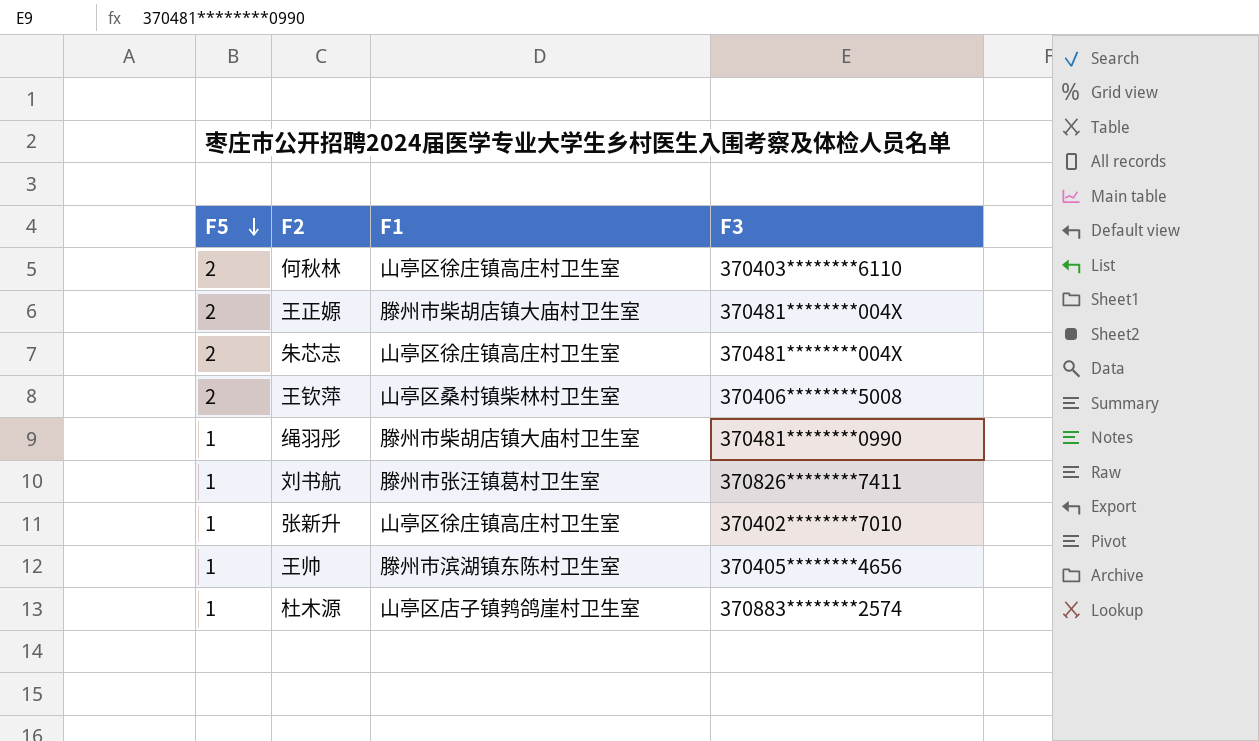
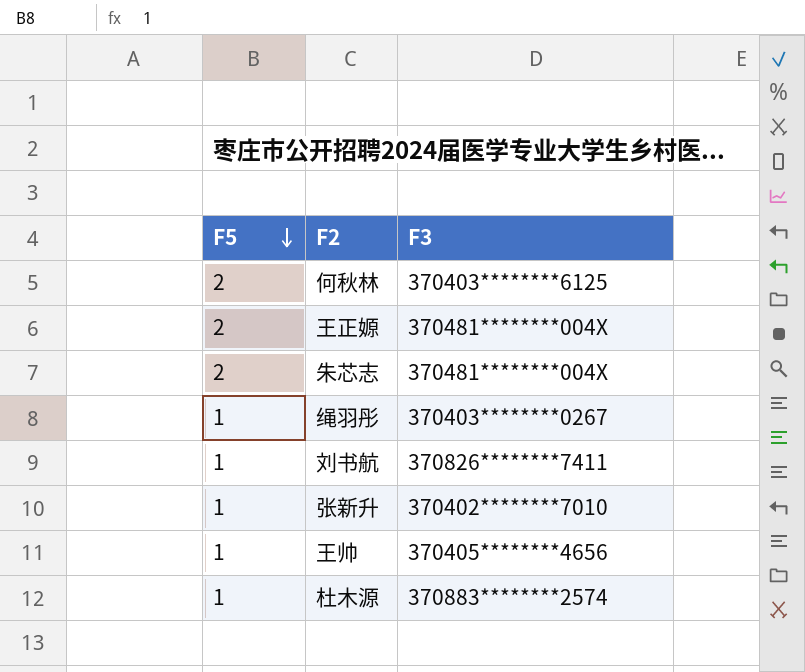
column F1 | position: 3 -> none
row 王钦萍: 2 | 山亭区桑村镇柴林村卫生室 | 370406********5008 -> none
何秋林 | F3: 370403********6110 -> 370403********6125
绳羽彤 | F3: 370481********0990 -> 370403********0267

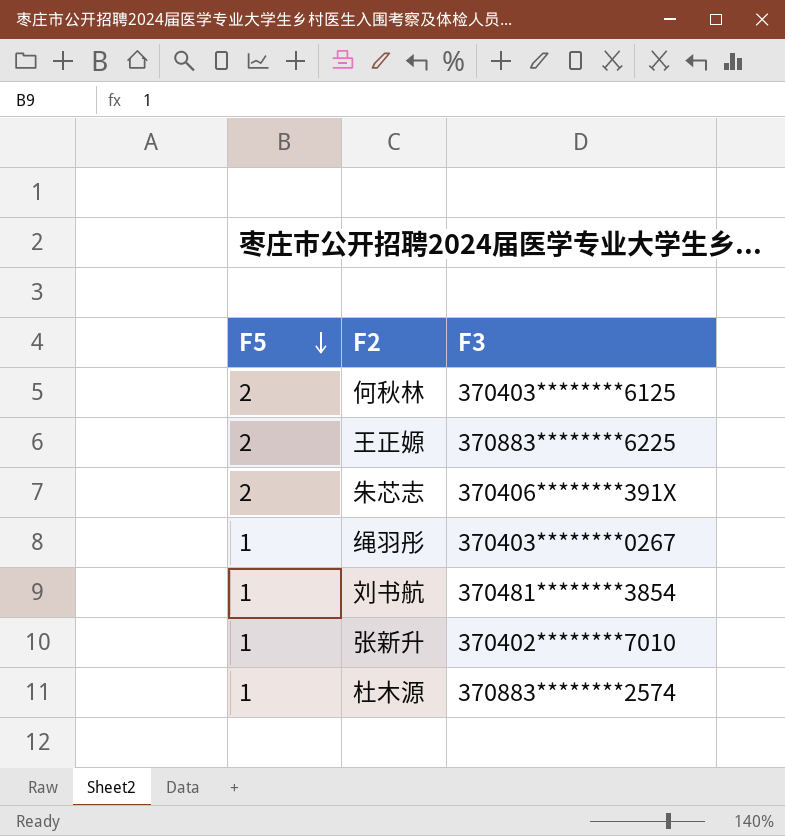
row 王帅: 1 | 370405********4656 -> none
王正嫄 | F3: 370481********004X -> 370883********6225
朱芯志 | F3: 370481********004X -> 370406********391X
刘书航 | F3: 370826********7411 -> 370481********3854

